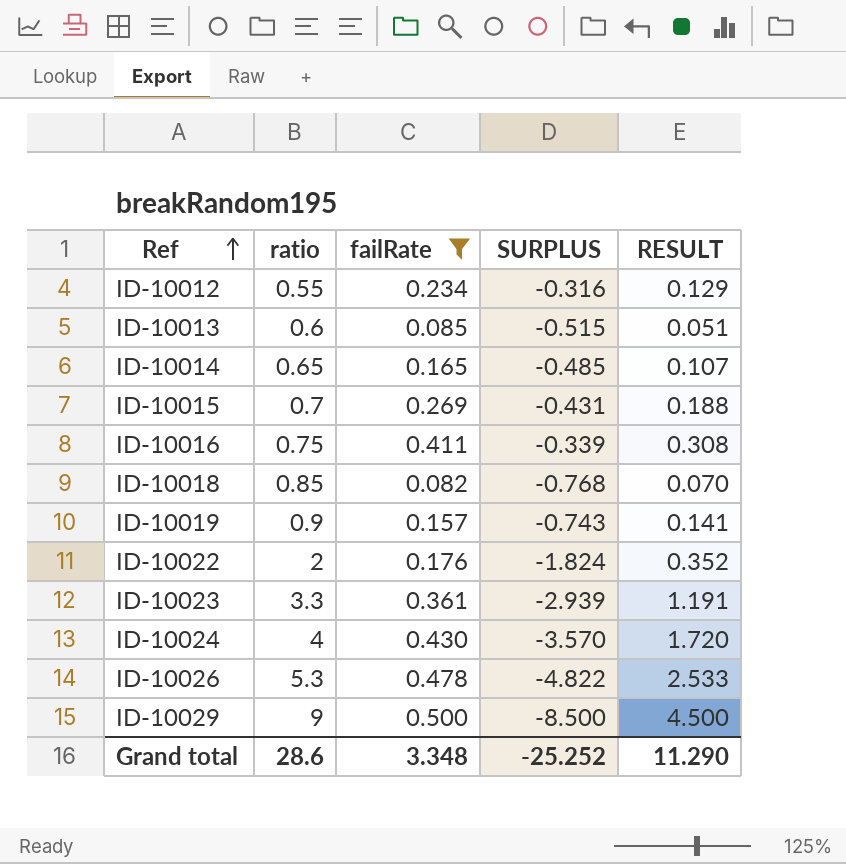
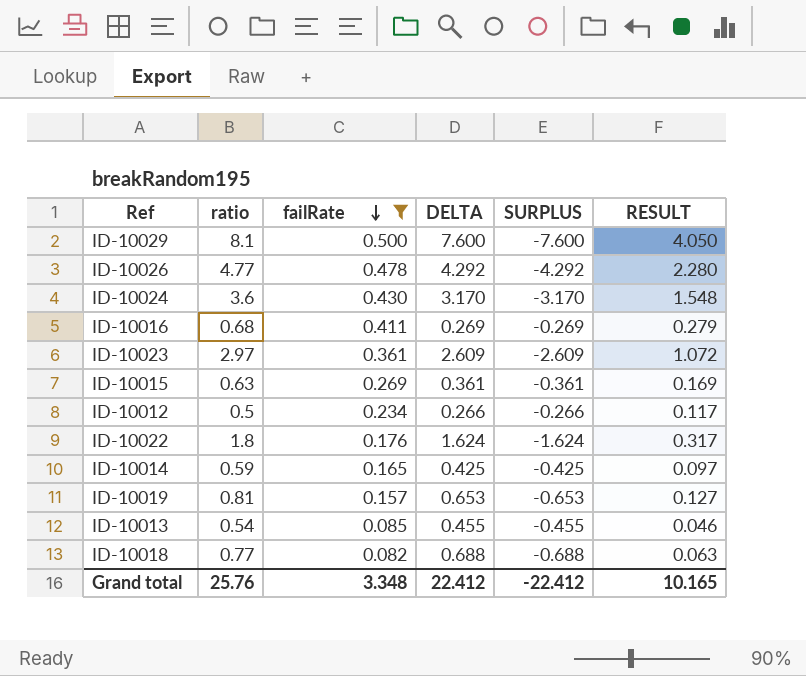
row order: Ref ascending -> failRate descending
column DELTA | formula: none -> [ratio] - [failRate]
ID-10029 | ratio: 9 -> 8.1
ID-10029 | SURPLUS: -8.500 -> -7.600
ID-10029 | RESULT: 4.500 -> 4.050
ID-10026 | ratio: 5.3 -> 4.77
ID-10026 | SURPLUS: -4.822 -> -4.292
ID-10026 | RESULT: 2.533 -> 2.280
ID-10024 | ratio: 4 -> 3.6
ID-10024 | SURPLUS: -3.570 -> -3.170
ID-10024 | RESULT: 1.720 -> 1.548
ID-10016 | ratio: 0.75 -> 0.68
ID-10016 | SURPLUS: -0.339 -> -0.269
ID-10016 | RESULT: 0.308 -> 0.279
ID-10023 | ratio: 3.3 -> 2.97
ID-10023 | SURPLUS: -2.939 -> -2.609
ID-10023 | RESULT: 1.191 -> 1.072
ID-10015 | ratio: 0.7 -> 0.63
ID-10015 | SURPLUS: -0.431 -> -0.361
ID-10015 | RESULT: 0.188 -> 0.169
ID-10012 | ratio: 0.55 -> 0.5
ID-10012 | SURPLUS: -0.316 -> -0.266
ID-10012 | RESULT: 0.129 -> 0.117
ID-10022 | ratio: 2 -> 1.8
ID-10022 | SURPLUS: -1.824 -> -1.624
ID-10022 | RESULT: 0.352 -> 0.317
ID-10014 | ratio: 0.65 -> 0.59
ID-10014 | SURPLUS: -0.485 -> -0.425
ID-10014 | RESULT: 0.107 -> 0.097
ID-10019 | ratio: 0.9 -> 0.81
ID-10019 | SURPLUS: -0.743 -> -0.653
ID-10019 | RESULT: 0.141 -> 0.127
ID-10013 | ratio: 0.6 -> 0.54
ID-10013 | SURPLUS: -0.515 -> -0.455
ID-10013 | RESULT: 0.051 -> 0.046
ID-10018 | ratio: 0.85 -> 0.77
ID-10018 | SURPLUS: -0.768 -> -0.688
ID-10018 | RESULT: 0.070 -> 0.063
Grand total | ratio: 28.6 -> 25.76
Grand total | SURPLUS: -25.252 -> -22.412
Grand total | RESULT: 11.290 -> 10.165

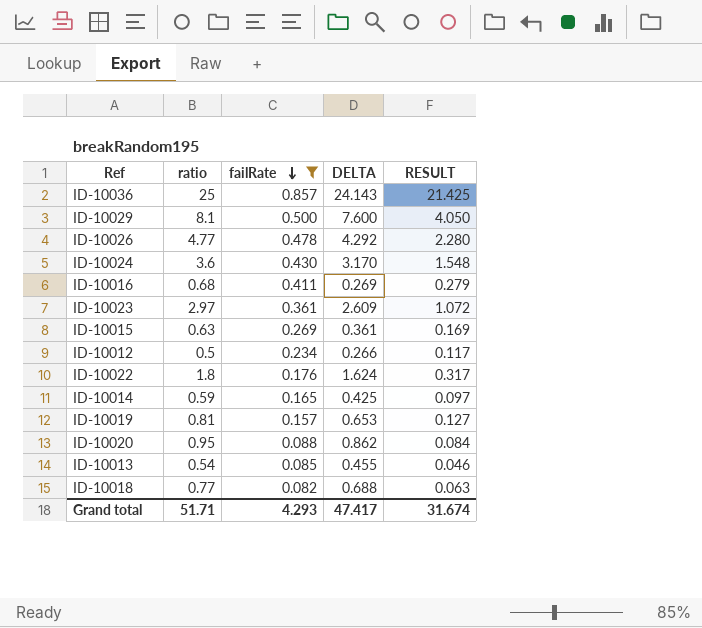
column SURPLUS | formula: [failRate] - [ratio] -> none
row ID-10036: none -> 25 | 0.857 | 24.143 | 21.425
row ID-10020: none -> 0.95 | 0.088 | 0.862 | 0.084
Grand total | ratio: 25.76 -> 51.71
Grand total | failRate: 3.348 -> 4.293
Grand total | DELTA: 22.412 -> 47.417
Grand total | RESULT: 10.165 -> 31.674

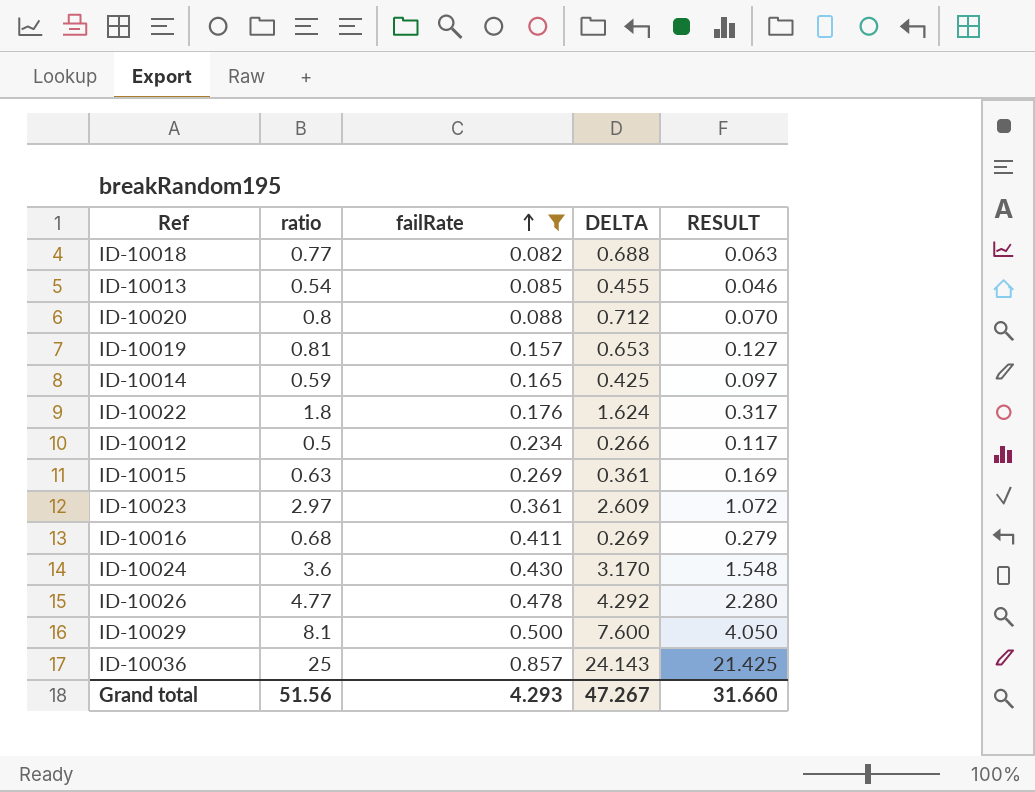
row order: failRate descending -> failRate ascending
ID-10020 | ratio: 0.95 -> 0.8
ID-10020 | DELTA: 0.862 -> 0.712
ID-10020 | RESULT: 0.084 -> 0.070
Grand total | ratio: 51.71 -> 51.56
Grand total | DELTA: 47.417 -> 47.267
Grand total | RESULT: 31.674 -> 31.660

